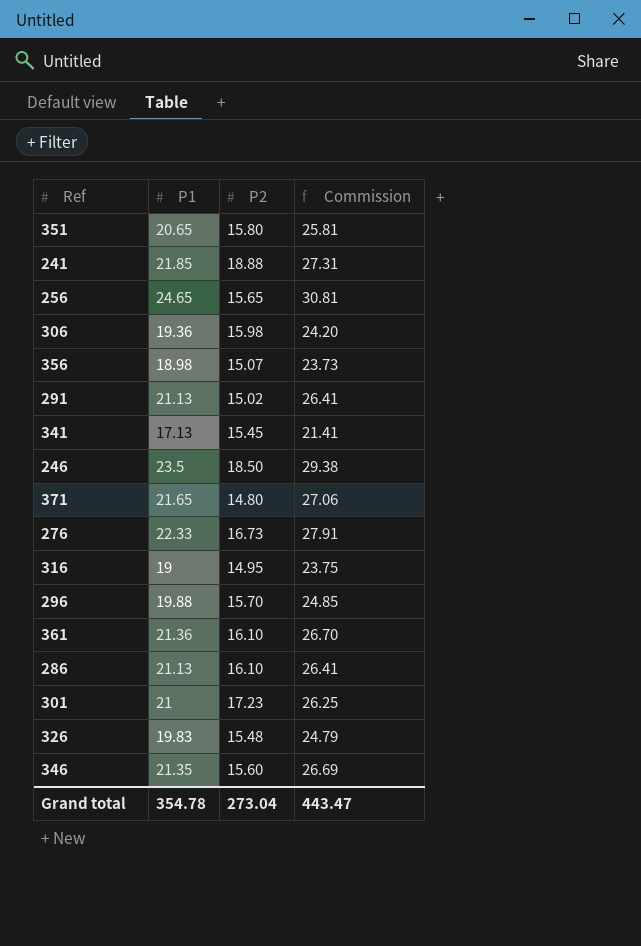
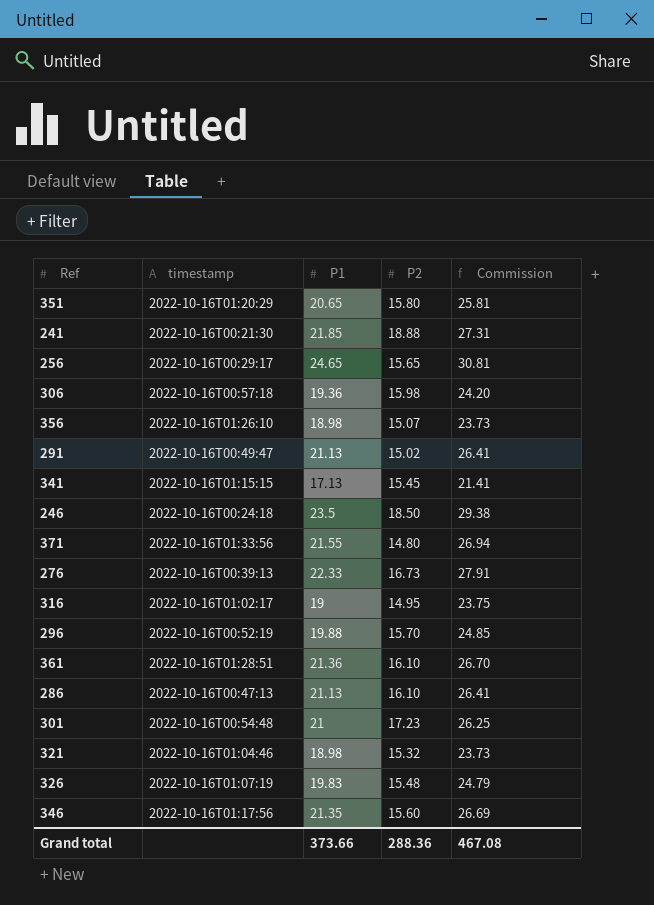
column timestamp | position: none -> 2
371 | P1: 21.65 -> 21.55
371 | Commission: 27.06 -> 26.94
row 321: none -> 2022-10-16T01:04:46 | 18.98 | 15.32 | 23.73
Grand total | P1: 354.78 -> 373.66
Grand total | P2: 273.04 -> 288.36
Grand total | Commission: 443.47 -> 467.08

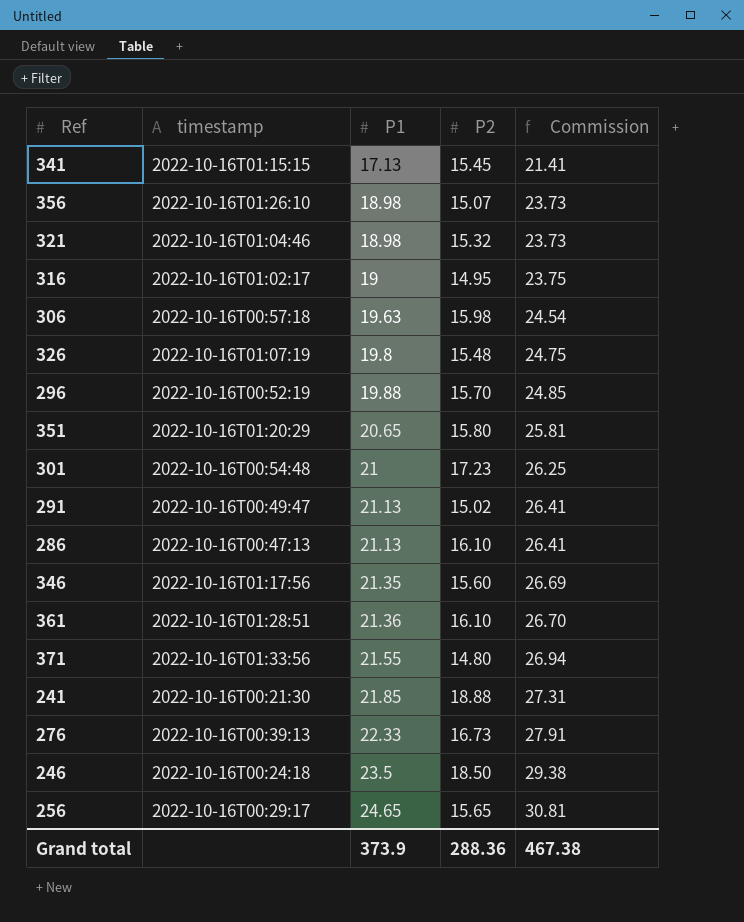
row order: none -> P1 ascending
306 | P1: 19.36 -> 19.63
306 | Commission: 24.20 -> 24.54
326 | P1: 19.83 -> 19.8
326 | Commission: 24.79 -> 24.75
Grand total | P1: 373.66 -> 373.9
Grand total | Commission: 467.08 -> 467.38

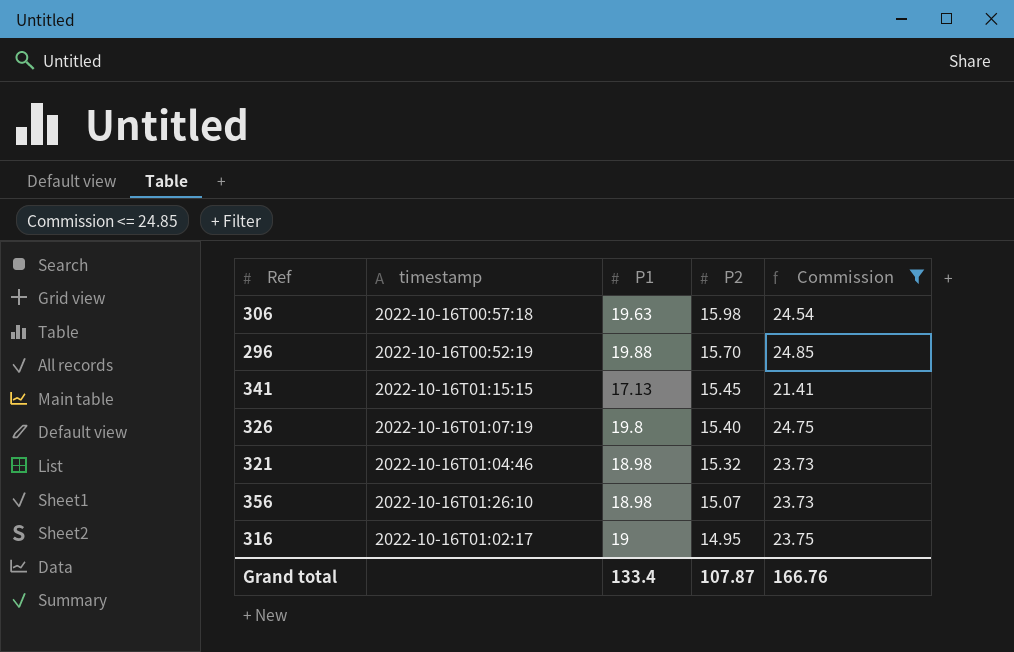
filter: none -> Commission <= 24.85
row order: P1 ascending -> P2 descending
326 | P2: 15.48 -> 15.40
Grand total | P1: 373.9 -> 133.4
Grand total | P2: 288.36 -> 107.87
Grand total | Commission: 467.38 -> 166.76

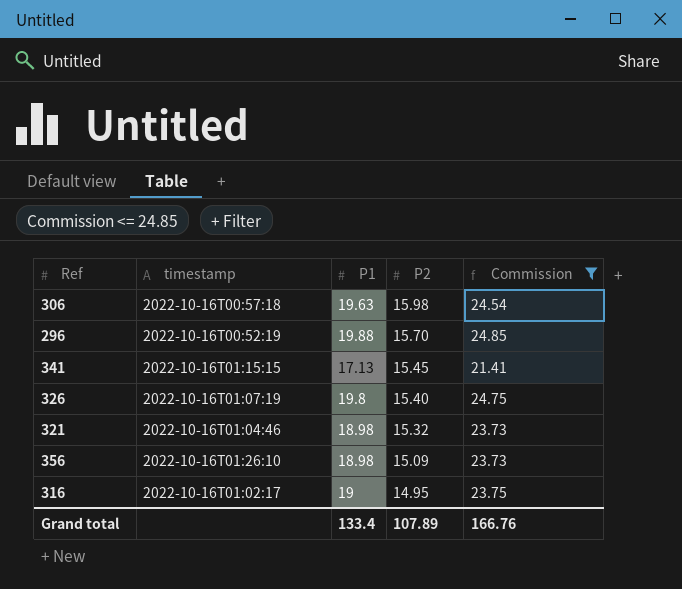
356 | P2: 15.07 -> 15.09
Grand total | P2: 107.87 -> 107.89

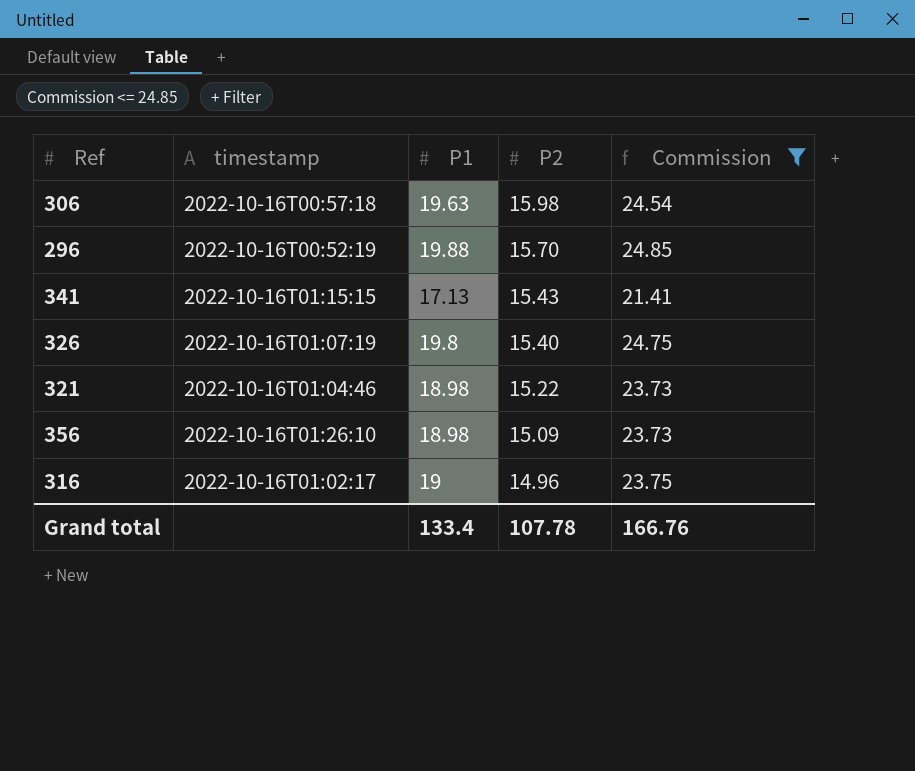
341 | P2: 15.45 -> 15.43
321 | P2: 15.32 -> 15.22
316 | P2: 14.95 -> 14.96
Grand total | P2: 107.89 -> 107.78

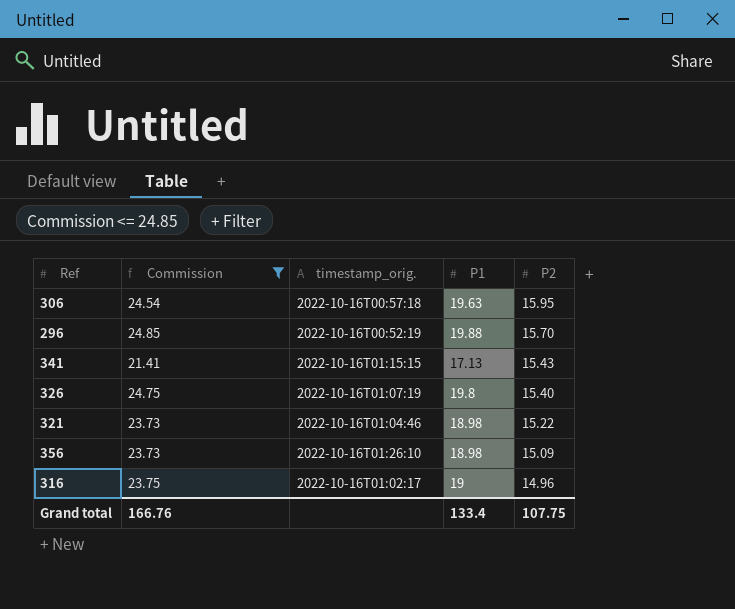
column Commission | position: 5 -> 2
column name: timestamp -> timestamp_orig.
306 | P2: 15.98 -> 15.95
Grand total | P2: 107.78 -> 107.75

